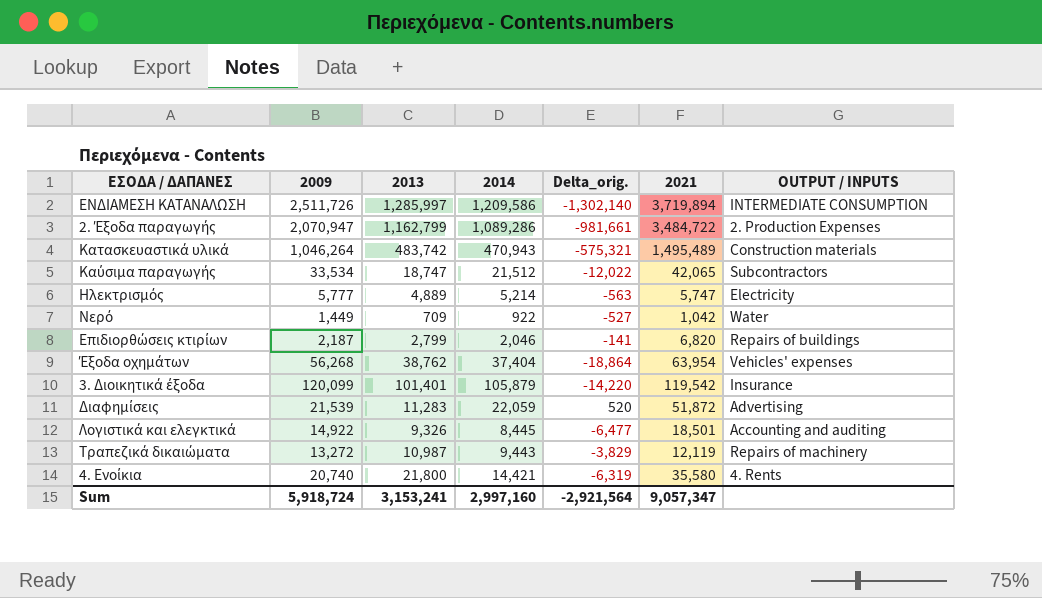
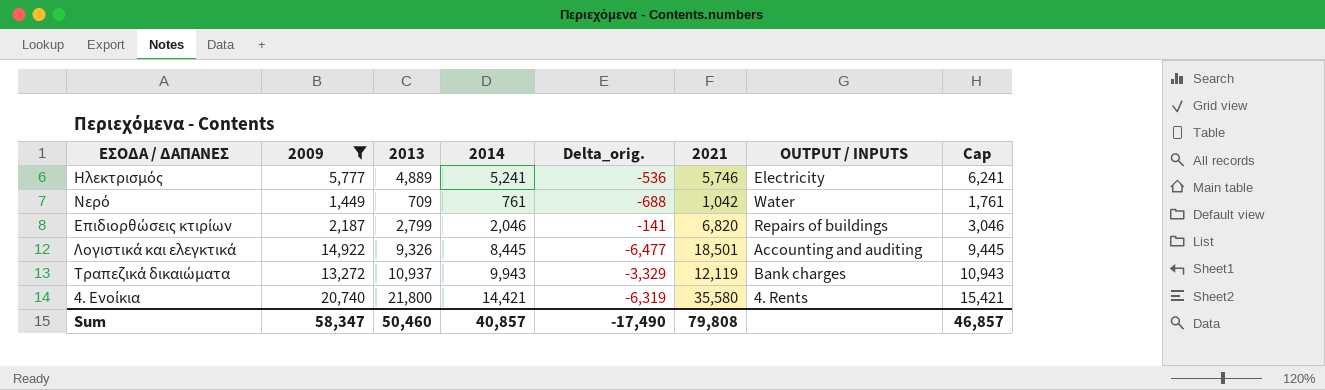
filter: none -> 2009 <= 20,740
column Cap | formula: none -> [2014] + 1000
Hλεκτρισμός | 2014: 5,214 -> 5,241
Hλεκτρισμός | Delta_orig.: -563 -> -536
Hλεκτρισμός | 2021: 5,747 -> 5,746
Nερό | 2014: 922 -> 761
Nερό | Delta_orig.: -527 -> -688
Tραπεζικά δικαιώματα | 2013: 10,987 -> 10,937
Tραπεζικά δικαιώματα | 2014: 9,443 -> 9,943
Tραπεζικά δικαιώματα | Delta_orig.: -3,829 -> -3,329
Tραπεζικά δικαιώματα | OUTPUT / INPUTS: Repairs of machinery -> Bank charges
Sum | 2009: 5,918,724 -> 58,347
Sum | 2013: 3,153,241 -> 50,460
Sum | 2014: 2,997,160 -> 40,857
Sum | Delta_orig.: -2,921,564 -> -17,490
Sum | 2021: 9,057,347 -> 79,808

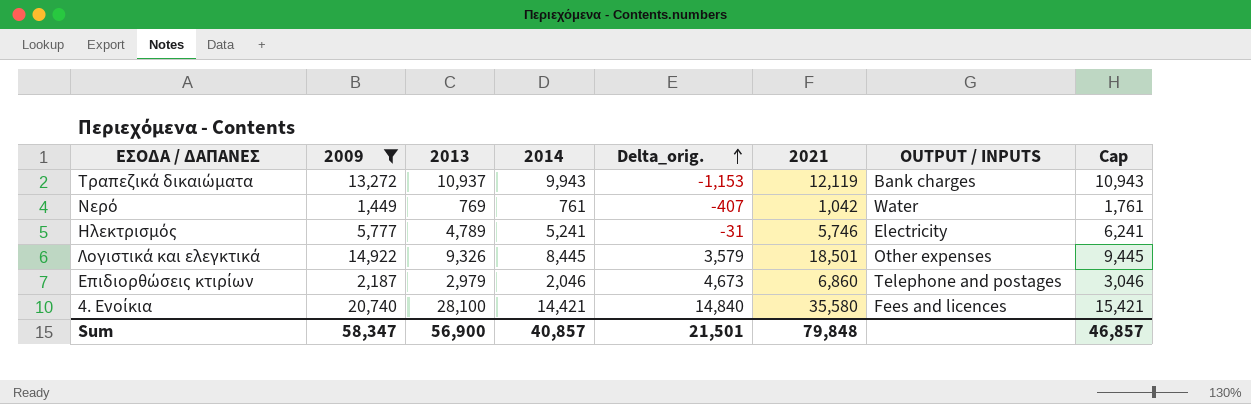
row order: none -> Delta_orig. ascending
column Delta_orig. | formula: [2014] - [2009] -> [2021] - [2009]
Nερό | 2013: 709 -> 769
Hλεκτρισμός | 2013: 4,889 -> 4,789
Λογιστικά και ελεγκτικά | OUTPUT / INPUTS: Accounting and auditing -> Other expenses
Eπιδιορθώσεις κτιρίων | 2013: 2,799 -> 2,979
Eπιδιορθώσεις κτιρίων | 2021: 6,820 -> 6,860
Eπιδιορθώσεις κτιρίων | OUTPUT / INPUTS: Repairs of buildings -> Telephone and postages
4. Ενοίκια | 2013: 21,800 -> 28,100
4. Ενοίκια | OUTPUT / INPUTS: 4. Rents -> Fees and licences
Sum | 2013: 50,460 -> 56,900
Sum | Delta_orig.: -17,490 -> 21,501
Sum | 2021: 79,808 -> 79,848

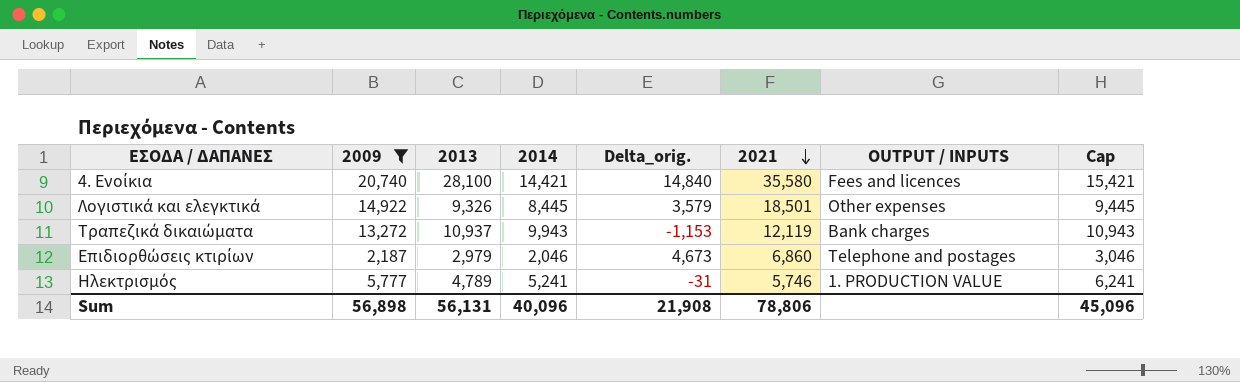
row order: Delta_orig. ascending -> 2021 descending
row Nερό: 1,449 | 769 | 761 | -407 | 1,042 | Water | 1,761 -> none
Hλεκτρισμός | OUTPUT / INPUTS: Electricity -> 1. PRODUCTION VALUE
Sum | 2009: 58,347 -> 56,898
Sum | 2013: 56,900 -> 56,131
Sum | 2014: 40,857 -> 40,096
Sum | Delta_orig.: 21,501 -> 21,908
Sum | 2021: 79,848 -> 78,806
Sum | Cap: 46,857 -> 45,096

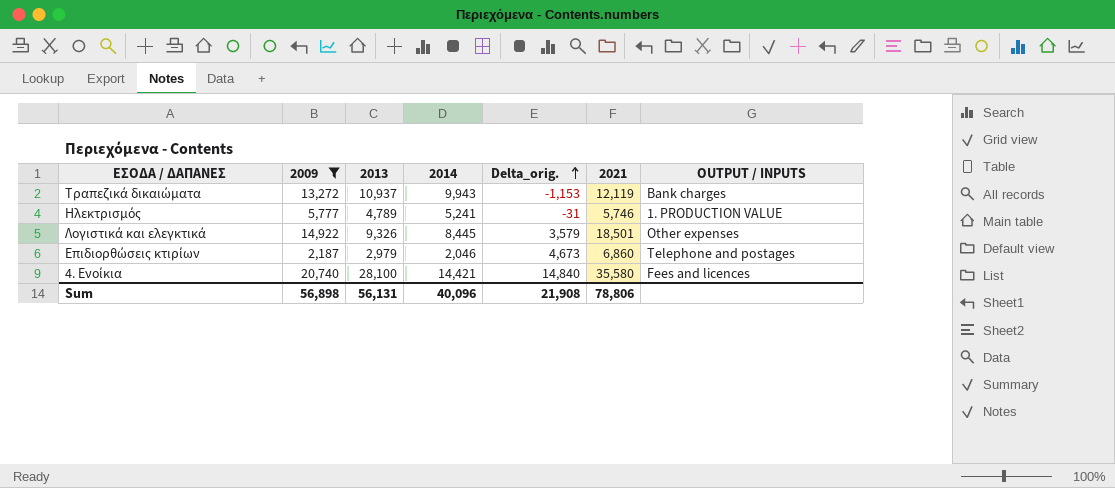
row order: 2021 descending -> Delta_orig. ascending
column Cap | formula: [2014] + 1000 -> none

